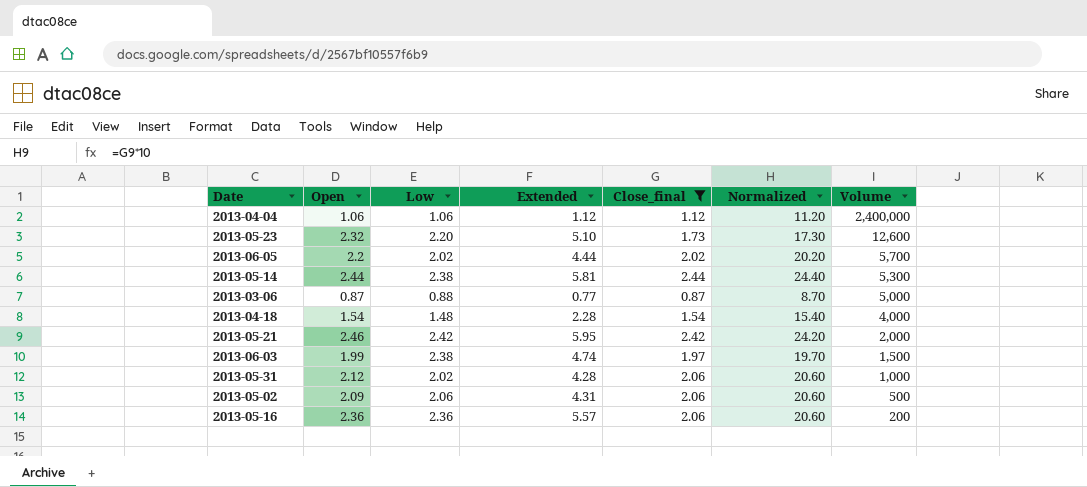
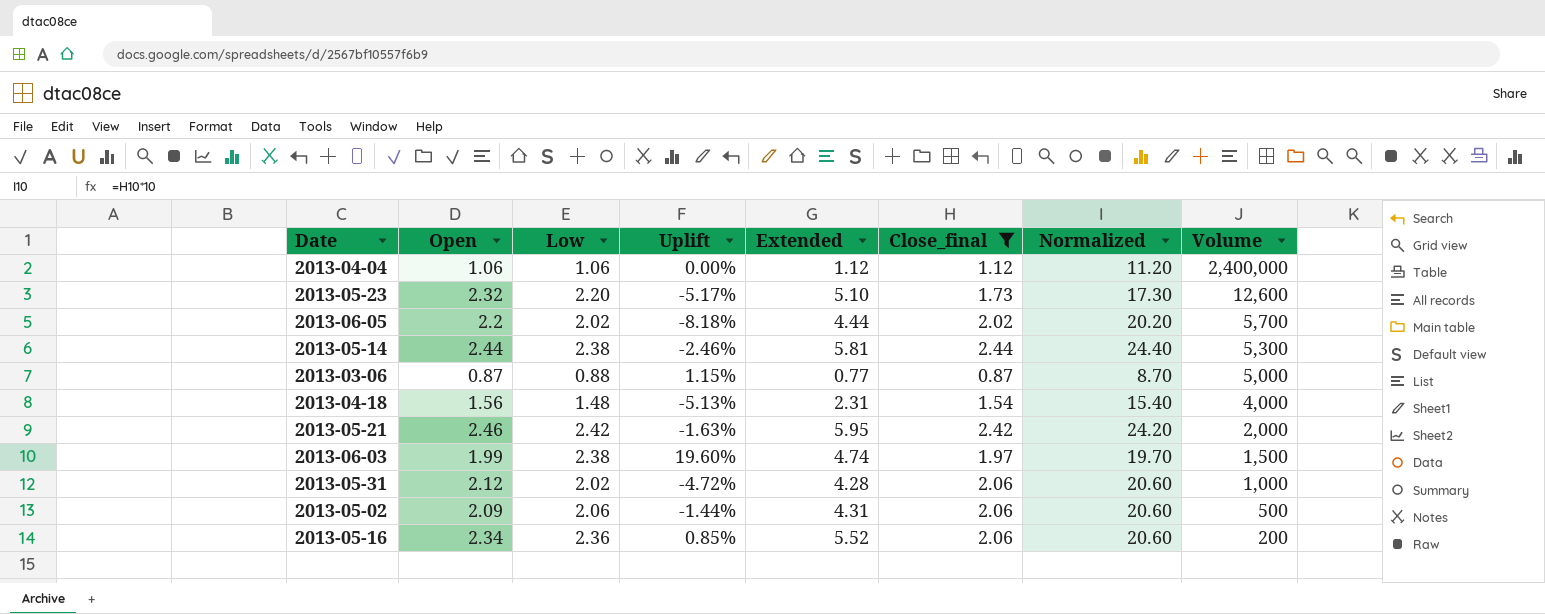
column Uplift | formula: none -> ([Low] - [Open]) / [Open]
2013-04-18 | Open: 1.54 -> 1.56
2013-04-18 | Extended: 2.28 -> 2.31
2013-05-16 | Open: 2.36 -> 2.34
2013-05-16 | Extended: 5.57 -> 5.52

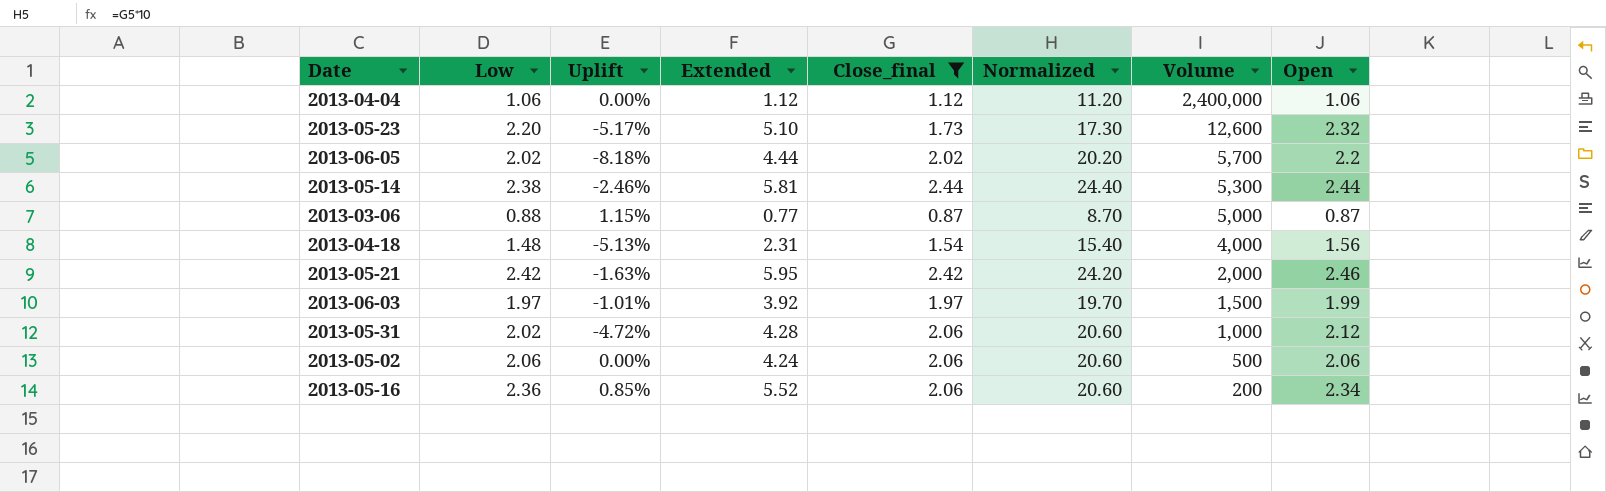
column Open | position: 2 -> 8
2013-06-03 | Low: 2.38 -> 1.97
2013-06-03 | Uplift: 19.60% -> -1.01%
2013-06-03 | Extended: 4.74 -> 3.92
2013-05-02 | Uplift: -1.44% -> 0.00%
2013-05-02 | Extended: 4.31 -> 4.24
2013-05-02 | Open: 2.09 -> 2.06

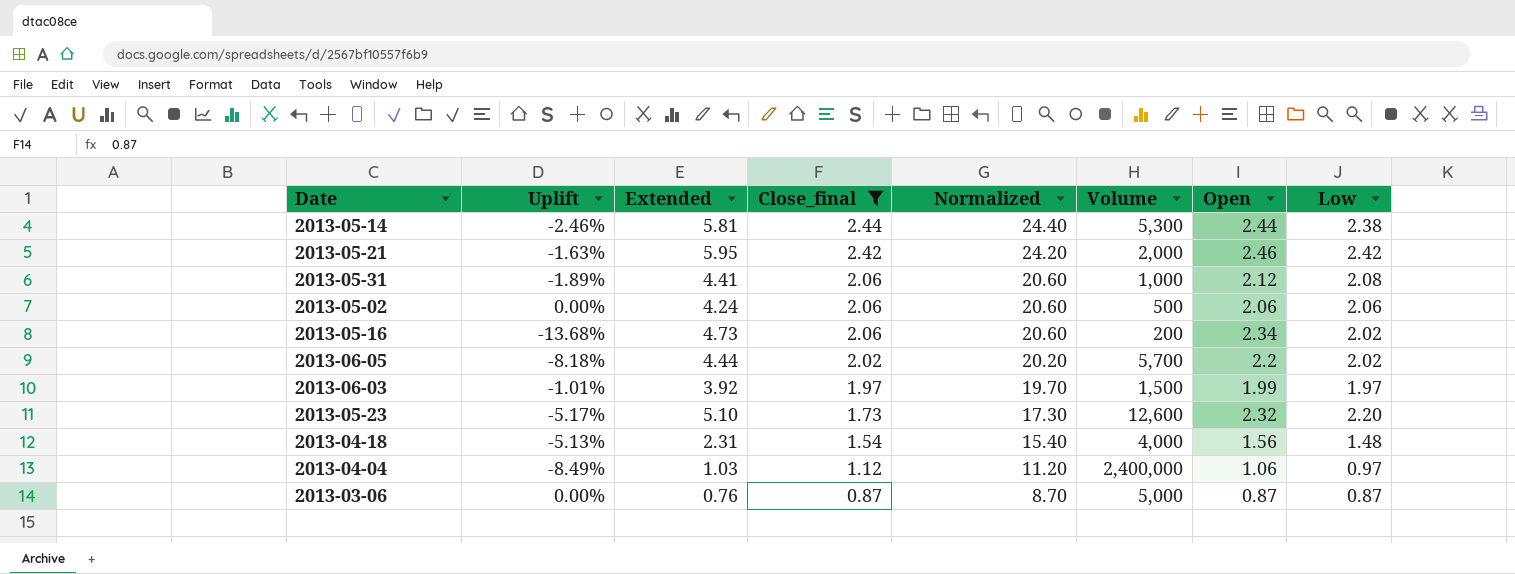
row order: Volume descending -> Close_final descending
column Low | position: 2 -> 8
2013-05-31 | Uplift: -4.72% -> -1.89%
2013-05-31 | Extended: 4.28 -> 4.41
2013-05-31 | Low: 2.02 -> 2.08
2013-05-16 | Uplift: 0.85% -> -13.68%
2013-05-16 | Extended: 5.52 -> 4.73
2013-05-16 | Low: 2.36 -> 2.02
2013-04-04 | Uplift: 0.00% -> -8.49%
2013-04-04 | Extended: 1.12 -> 1.03
2013-04-04 | Low: 1.06 -> 0.97
2013-03-06 | Uplift: 1.15% -> 0.00%
2013-03-06 | Extended: 0.77 -> 0.76
2013-03-06 | Low: 0.88 -> 0.87

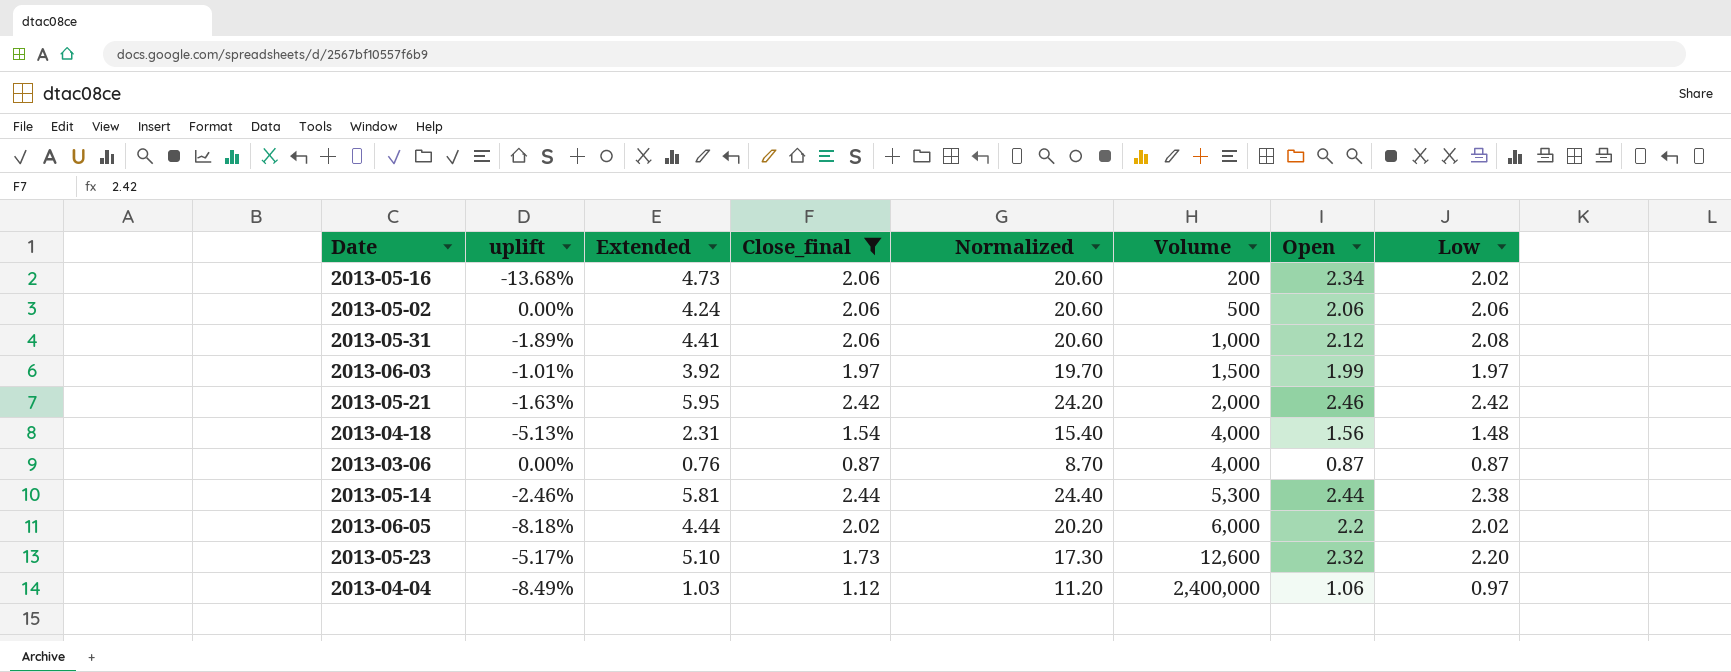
row order: Close_final descending -> Volume ascending
column name: Uplift -> uplift
2013-03-06 | Volume: 5,000 -> 4,000
2013-06-05 | Volume: 5,700 -> 6,000

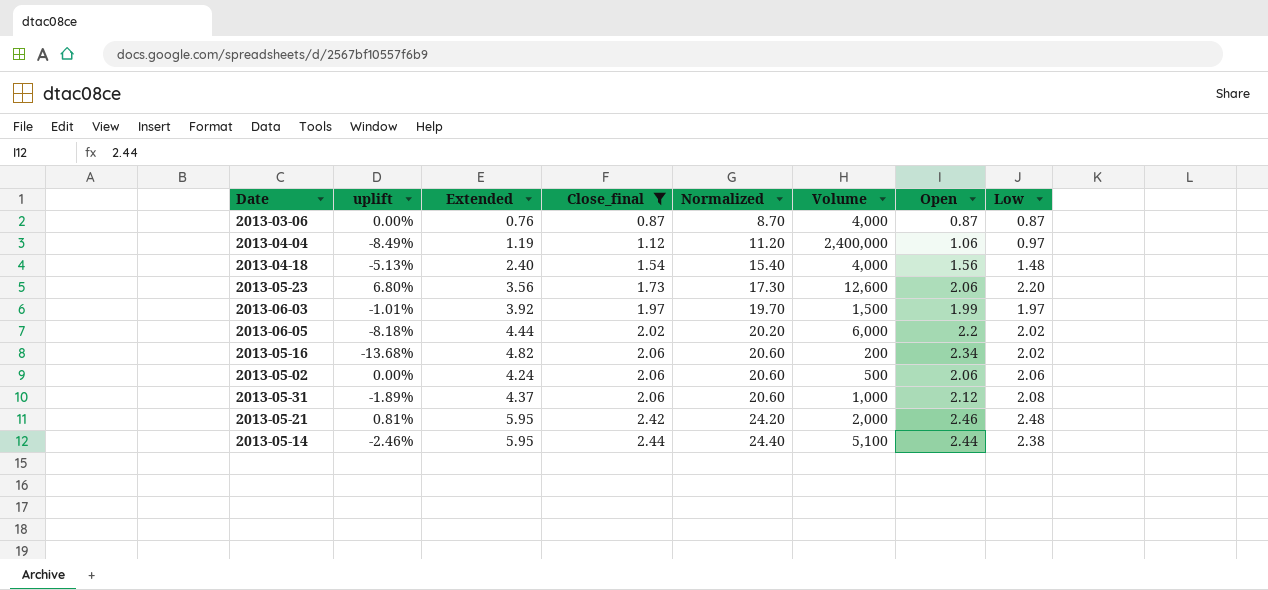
row order: Volume ascending -> Close_final ascending
column Extended | formula: [Open] * [Low] -> [Close_final] * [Open]
2013-05-23 | uplift: -5.17% -> 6.80%
2013-05-23 | Open: 2.32 -> 2.06
2013-05-21 | uplift: -1.63% -> 0.81%
2013-05-21 | Low: 2.42 -> 2.48
2013-05-14 | Volume: 5,300 -> 5,100

